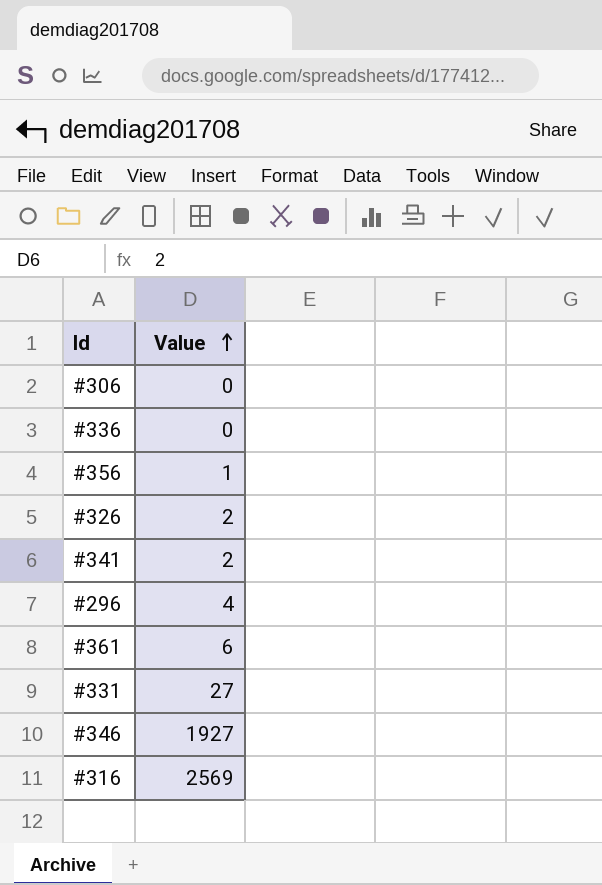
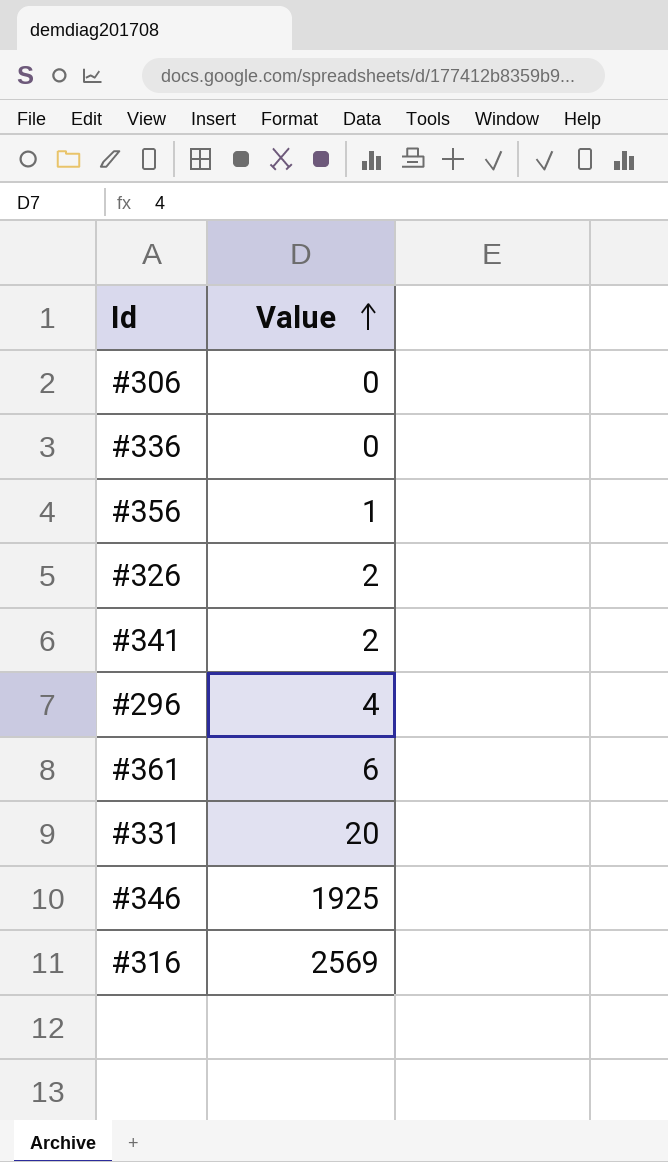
#331 | Value: 27 -> 20
#346 | Value: 1927 -> 1925

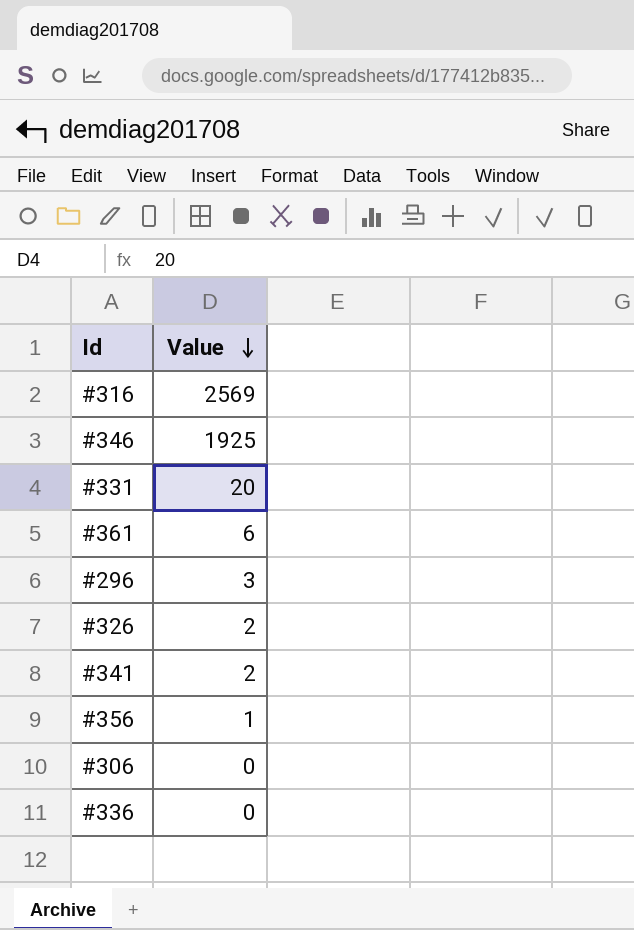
row order: Value ascending -> Value descending
#296 | Value: 4 -> 3

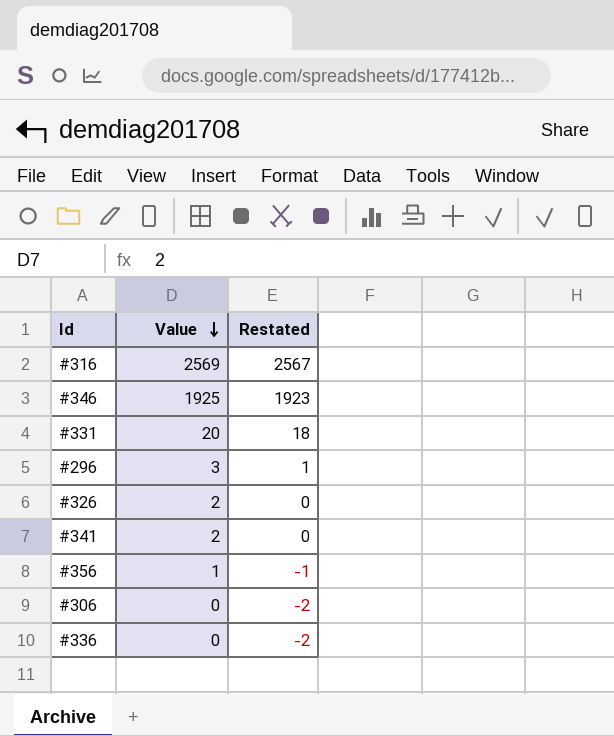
column Restated | formula: none -> [Value] - 2
row #361: 6 -> none

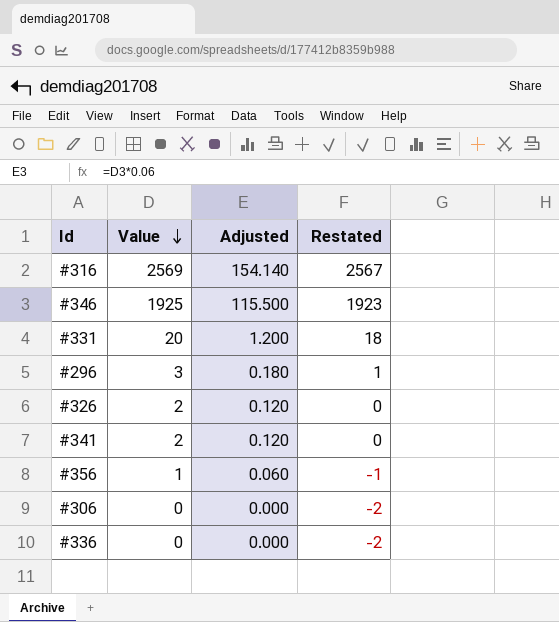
column Adjusted | formula: none -> [Value] * 0.06

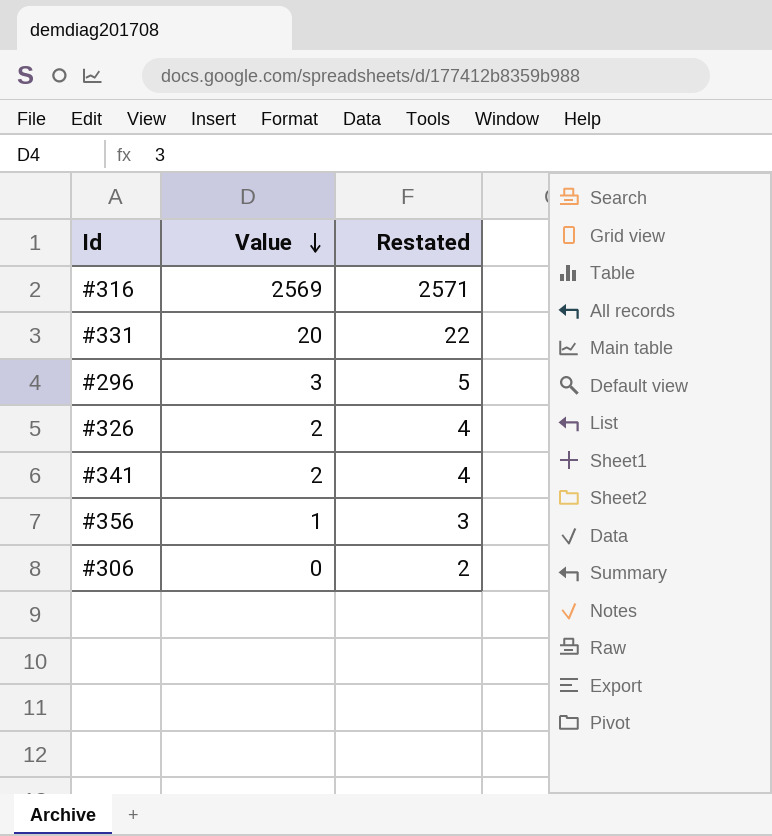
column Adjusted | formula: [Value] * 0.06 -> none
column Restated | formula: [Value] - 2 -> [Value] + 2
row #346: 1925 | 115.500 | 1923 -> none
row #336: 0 | 0.000 | -2 -> none

